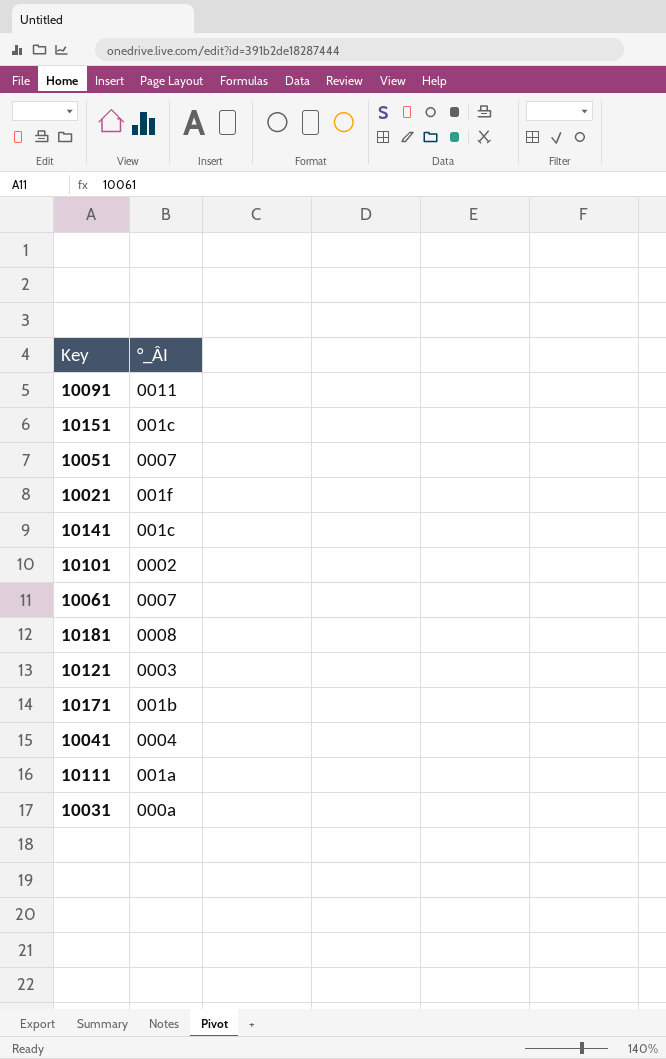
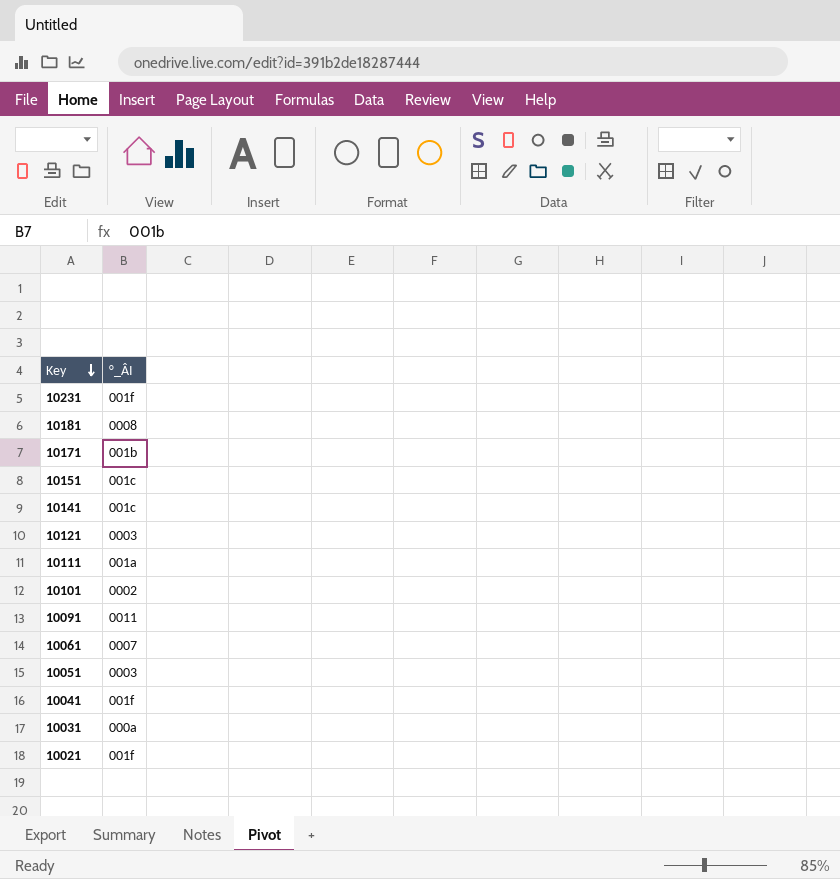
row order: none -> Key descending
row 10231: none -> 001f
10051 | °_ÂI: 0007 -> 0003
10041 | °_ÂI: 0004 -> 001f

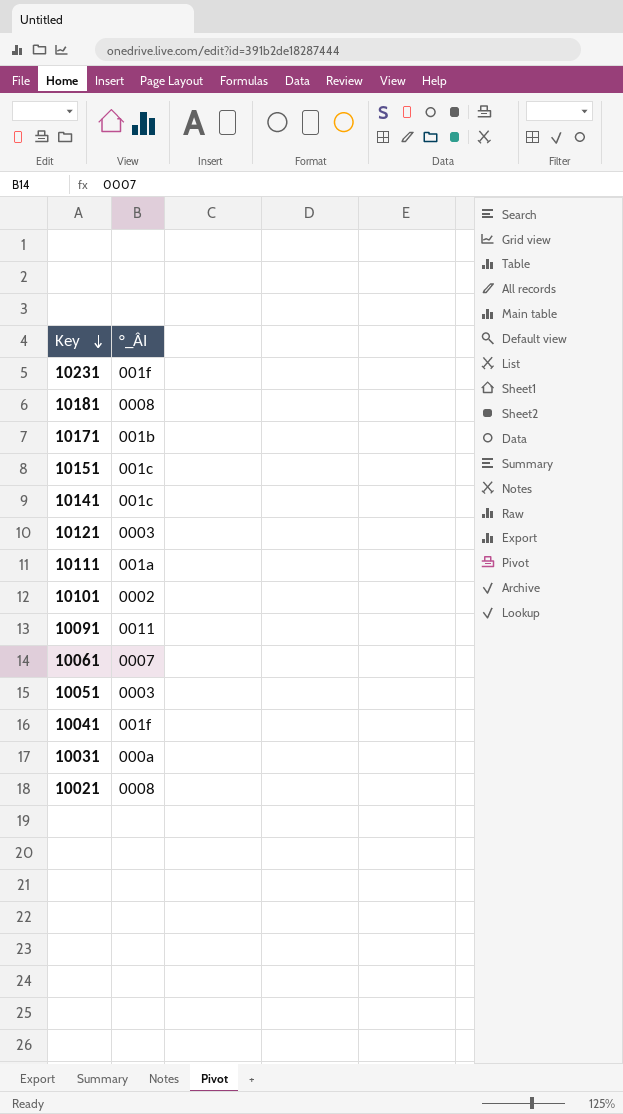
10021 | °_ÂI: 001f -> 0008

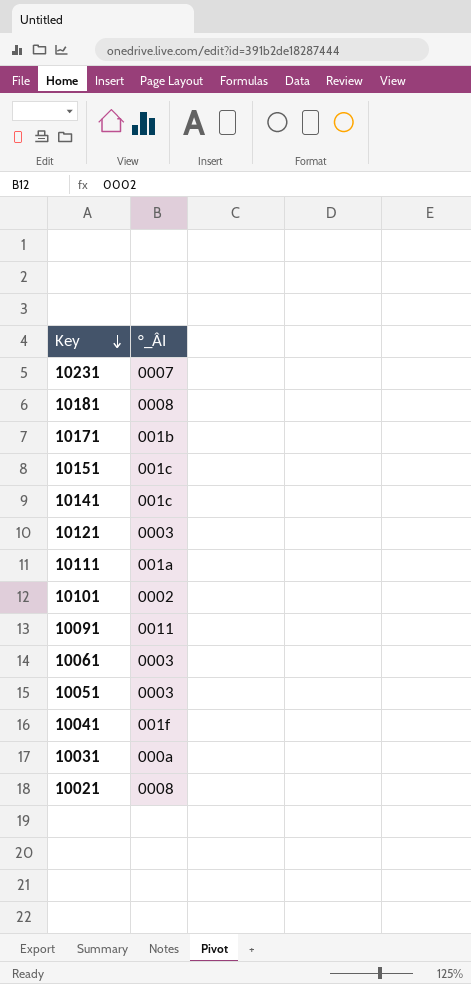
10231 | °_ÂI: 001f -> 0007
10061 | °_ÂI: 0007 -> 0003

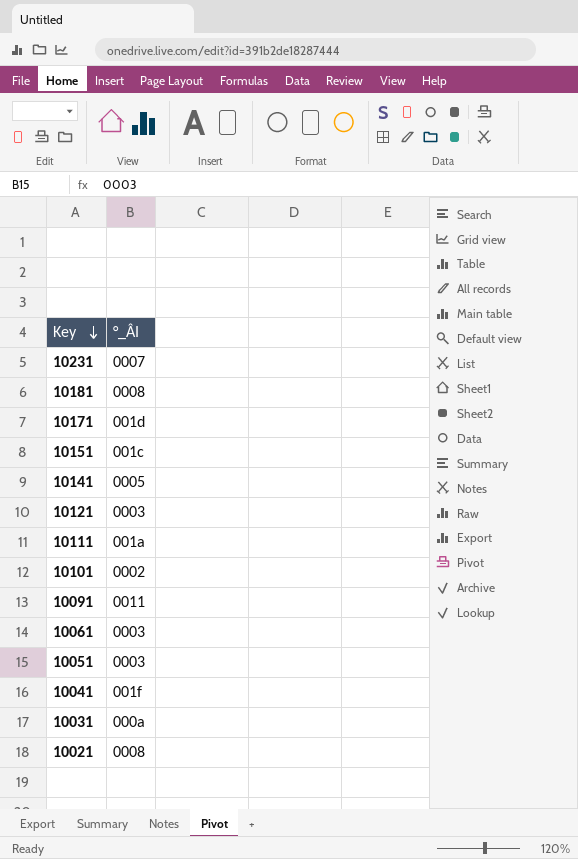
10171 | °_ÂI: 001b -> 001d
10141 | °_ÂI: 001c -> 0005

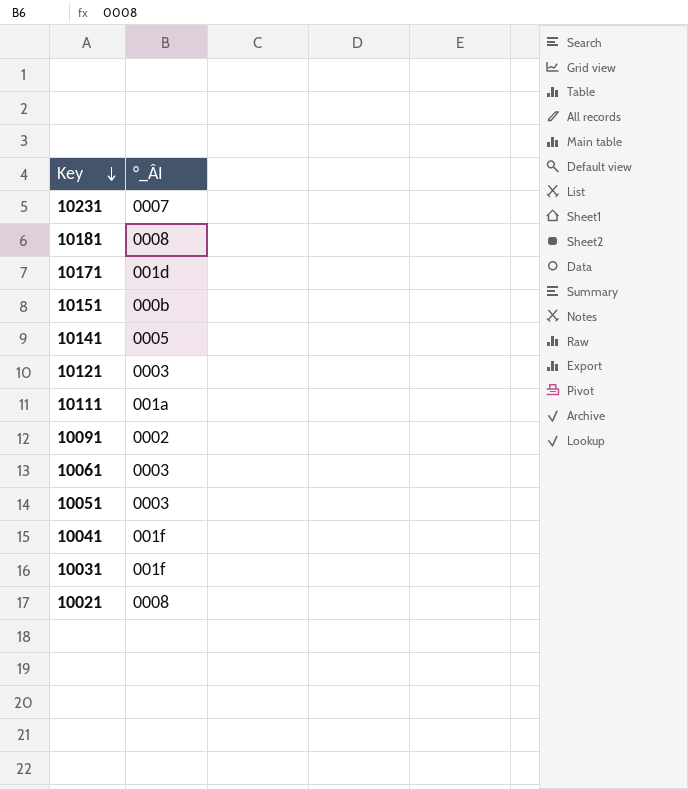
row 10101: 0002 -> none
10151 | °_ÂI: 001c -> 000b
10091 | °_ÂI: 0011 -> 0002
10031 | °_ÂI: 000a -> 001f

